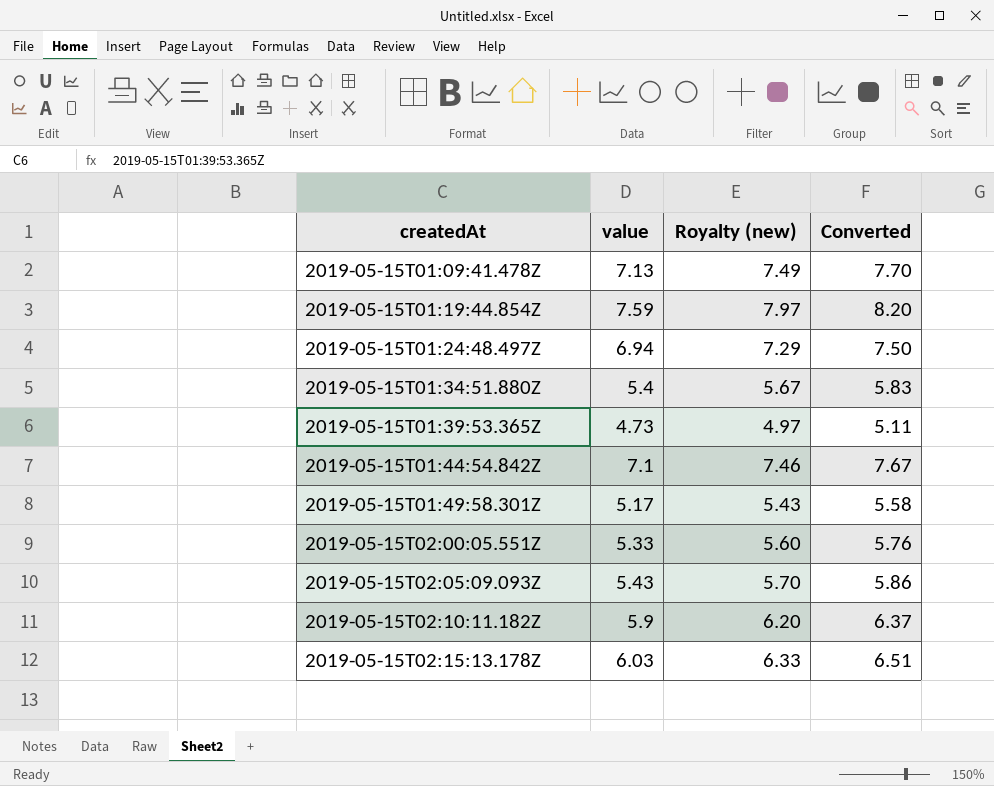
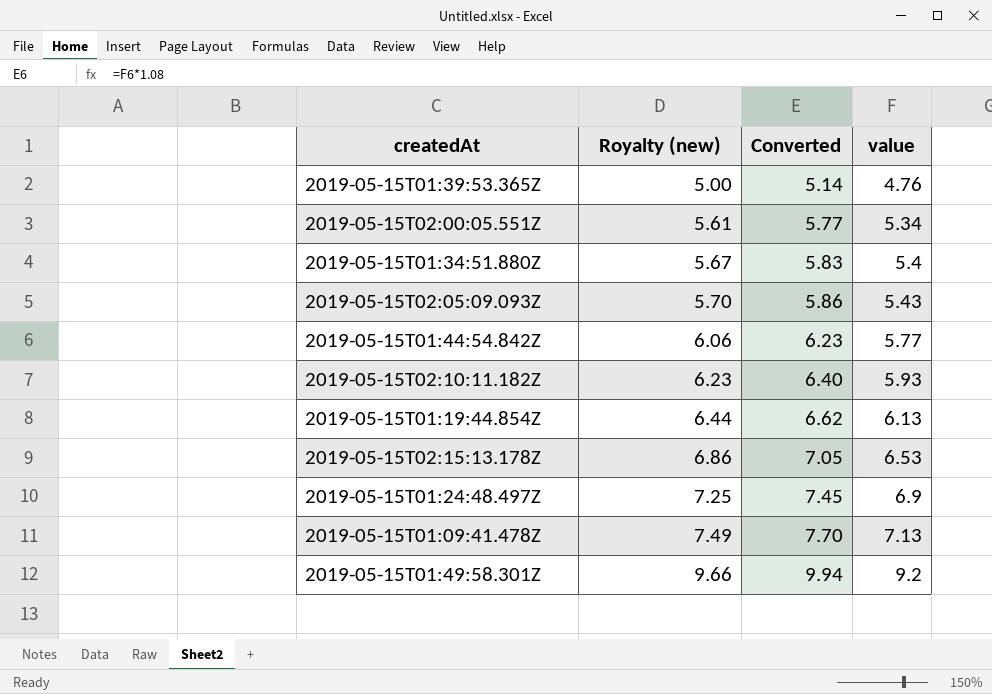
row order: createdAt ascending -> Royalty (new) ascending
column value | position: 2 -> 4
2019-05-15T01:39:53.365Z | Royalty (new): 4.97 -> 5.00
2019-05-15T01:39:53.365Z | Converted: 5.11 -> 5.14
2019-05-15T01:39:53.365Z | value: 4.73 -> 4.76
2019-05-15T02:00:05.551Z | Royalty (new): 5.60 -> 5.61
2019-05-15T02:00:05.551Z | Converted: 5.76 -> 5.77
2019-05-15T02:00:05.551Z | value: 5.33 -> 5.34
2019-05-15T01:44:54.842Z | Royalty (new): 7.46 -> 6.06
2019-05-15T01:44:54.842Z | Converted: 7.67 -> 6.23
2019-05-15T01:44:54.842Z | value: 7.1 -> 5.77
2019-05-15T02:10:11.182Z | Royalty (new): 6.20 -> 6.23
2019-05-15T02:10:11.182Z | Converted: 6.37 -> 6.40
2019-05-15T02:10:11.182Z | value: 5.9 -> 5.93
2019-05-15T01:19:44.854Z | Royalty (new): 7.97 -> 6.44
2019-05-15T01:19:44.854Z | Converted: 8.20 -> 6.62
2019-05-15T01:19:44.854Z | value: 7.59 -> 6.13
2019-05-15T02:15:13.178Z | Royalty (new): 6.33 -> 6.86
2019-05-15T02:15:13.178Z | Converted: 6.51 -> 7.05
2019-05-15T02:15:13.178Z | value: 6.03 -> 6.53
2019-05-15T01:24:48.497Z | Royalty (new): 7.29 -> 7.25
2019-05-15T01:24:48.497Z | Converted: 7.50 -> 7.45
2019-05-15T01:24:48.497Z | value: 6.94 -> 6.9
2019-05-15T01:49:58.301Z | Royalty (new): 5.43 -> 9.66
2019-05-15T01:49:58.301Z | Converted: 5.58 -> 9.94
2019-05-15T01:49:58.301Z | value: 5.17 -> 9.2

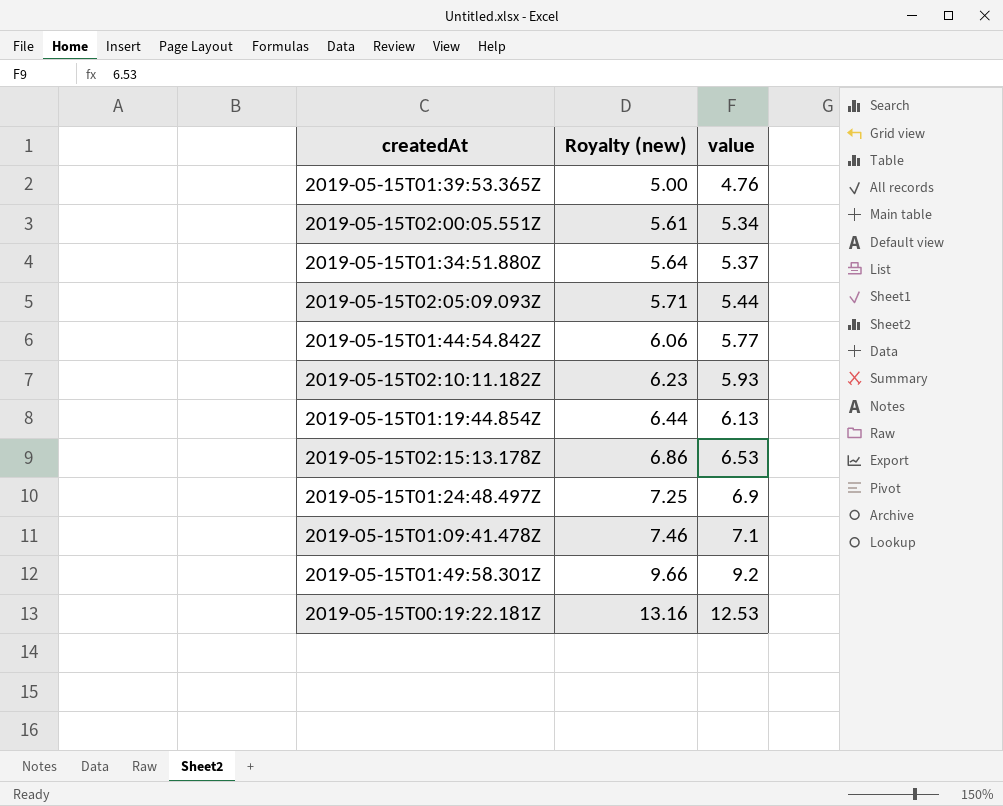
column Converted | formula: [value] * 1.08 -> none
2019-05-15T01:34:51.880Z | Royalty (new): 5.67 -> 5.64
2019-05-15T01:34:51.880Z | value: 5.4 -> 5.37
2019-05-15T02:05:09.093Z | Royalty (new): 5.70 -> 5.71
2019-05-15T02:05:09.093Z | value: 5.43 -> 5.44
2019-05-15T01:09:41.478Z | Royalty (new): 7.49 -> 7.46
2019-05-15T01:09:41.478Z | value: 7.13 -> 7.1
row 2019-05-15T00:19:22.181Z: none -> 13.16 | 12.53

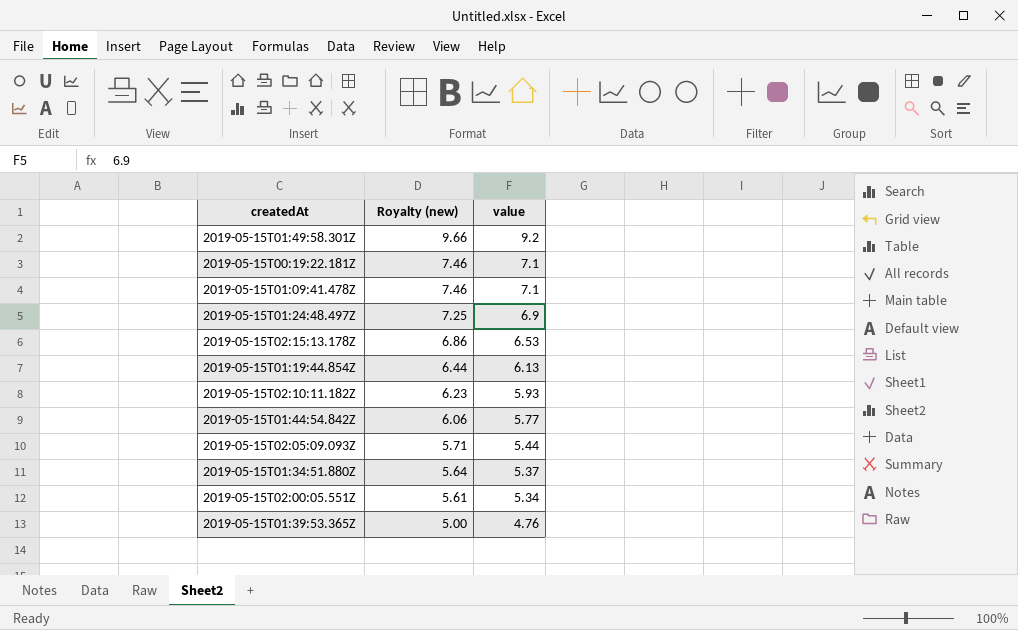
row order: Royalty (new) ascending -> Royalty (new) descending
2019-05-15T00:19:22.181Z | Royalty (new): 13.16 -> 7.46
2019-05-15T00:19:22.181Z | value: 12.53 -> 7.1

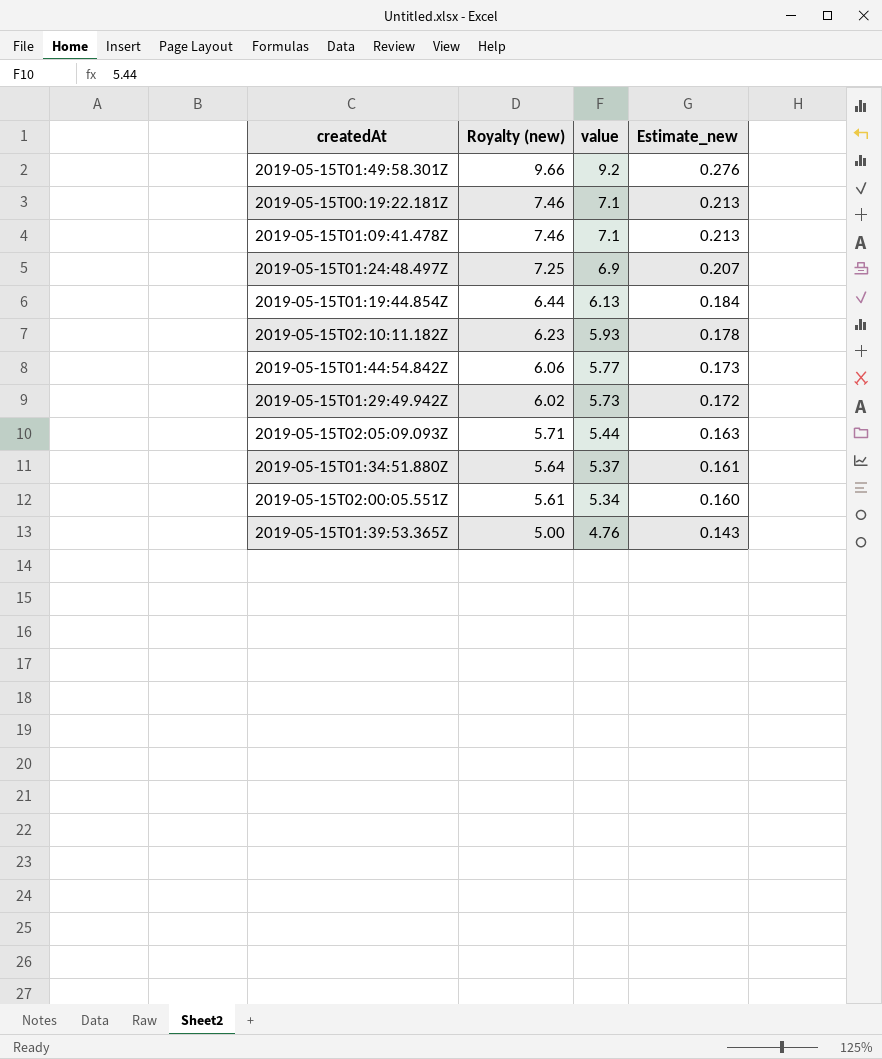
column Estimate_new | formula: none -> [value] * 0.03
row 2019-05-15T02:15:13.178Z: 6.86 | 6.53 -> none
row 2019-05-15T01:29:49.942Z: none -> 6.02 | 5.73 | 0.172

